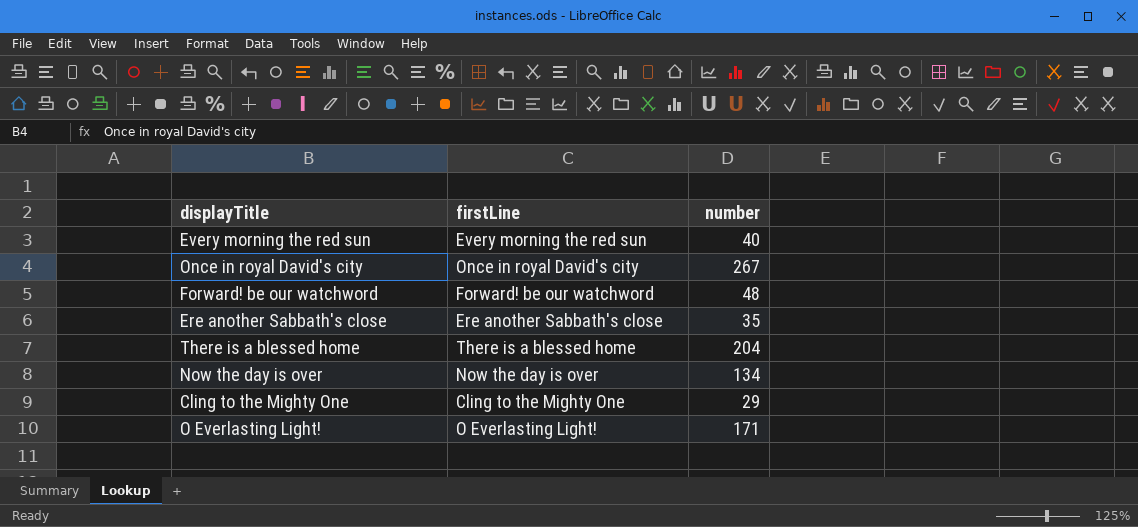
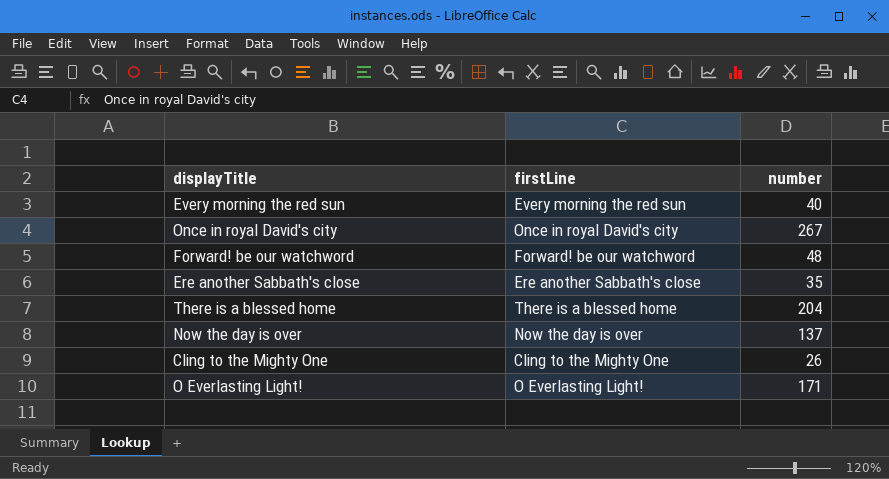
Now the day is over | number: 134 -> 137
Cling to the Mighty One | number: 29 -> 26

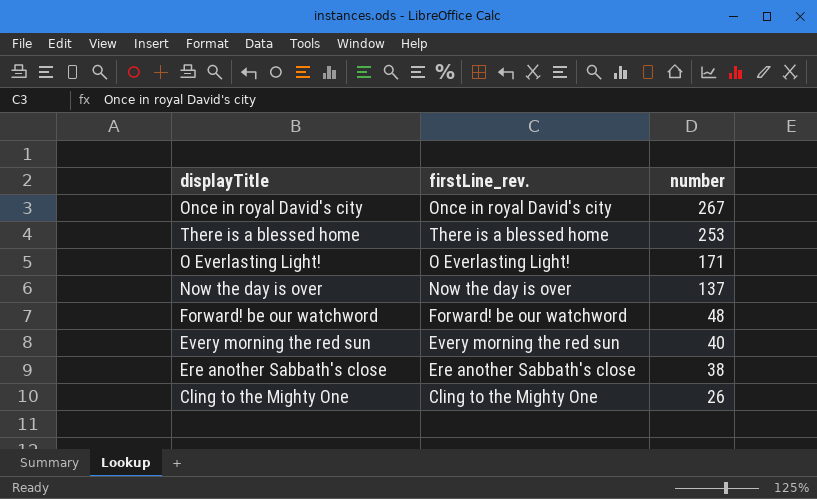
row order: none -> number descending
column name: firstLine -> firstLine_rev.
There is a blessed home | number: 204 -> 253
Ere another Sabbath's close | number: 35 -> 38

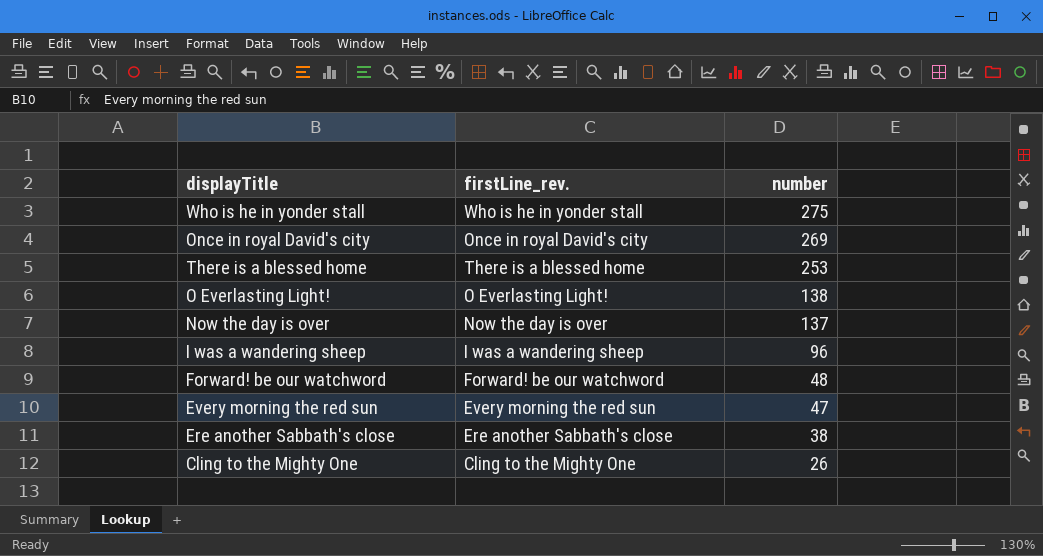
row Who is he in yonder stall: none -> Who is he in yonder stall | 275
Once in royal David's city | number: 267 -> 269
O Everlasting Light! | number: 171 -> 138
row I was a wandering sheep: none -> I was a wandering sheep | 96
Every morning the red sun | number: 40 -> 47

